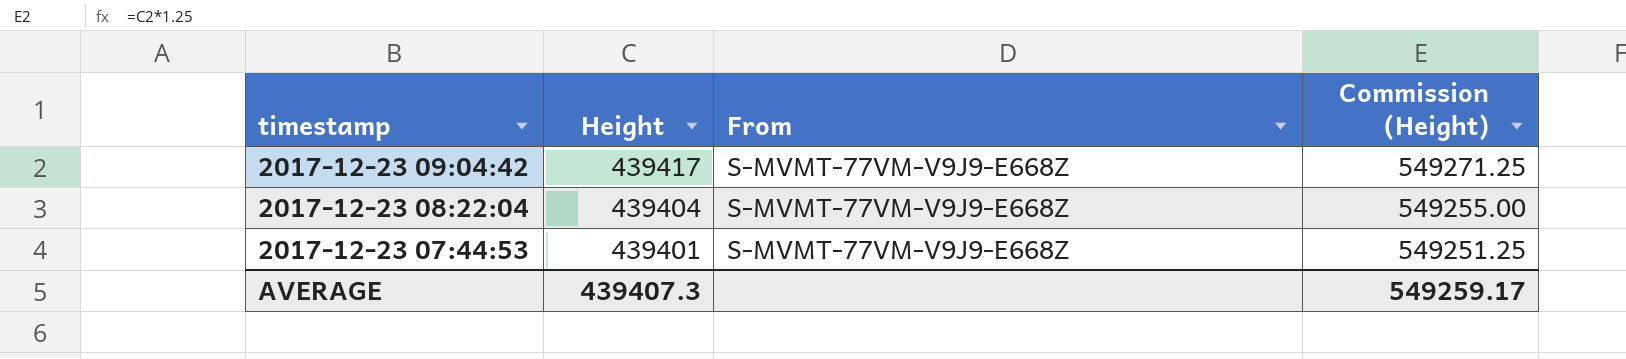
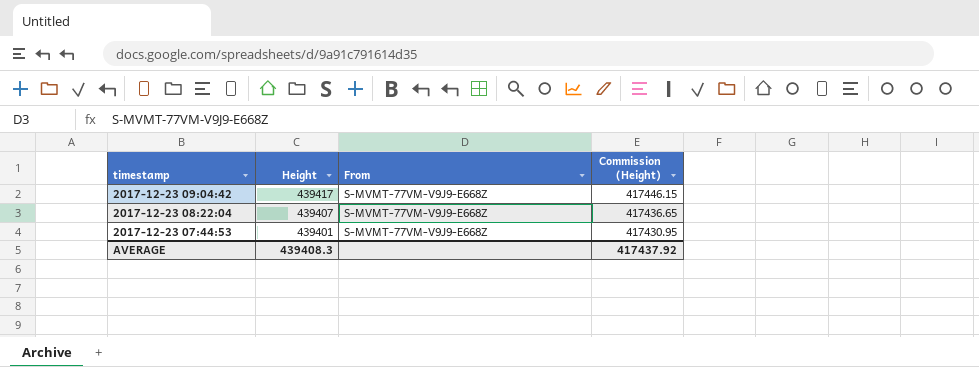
column Commission (Height) | formula: [Height] * 1.25 -> [Height] * 0.95
2017-12-23 08:22:04 | Height: 439404 -> 439407
AVERAGE | Height: 439407.3 -> 439408.3
AVERAGE | Commission (Height): 549259.17 -> 417437.92

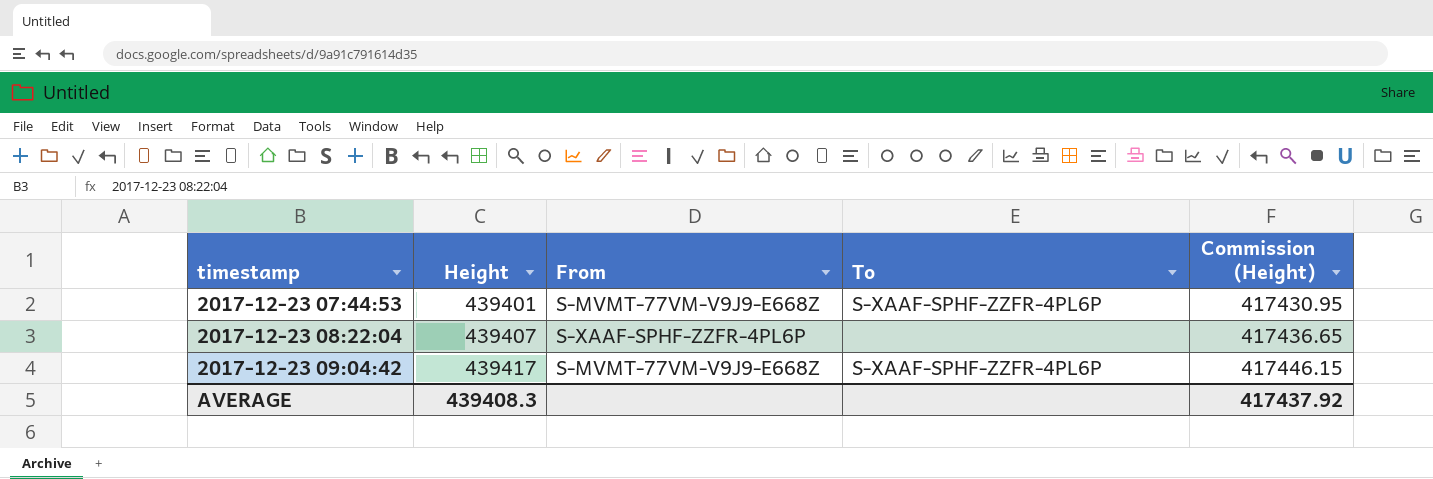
row order: timestamp descending -> timestamp ascending
column To | position: none -> 4
2017-12-23 08:22:04 | From: S-MVMT-77VM-V9J9-E668Z -> S-XAAF-SPHF-ZZFR-4PL6P

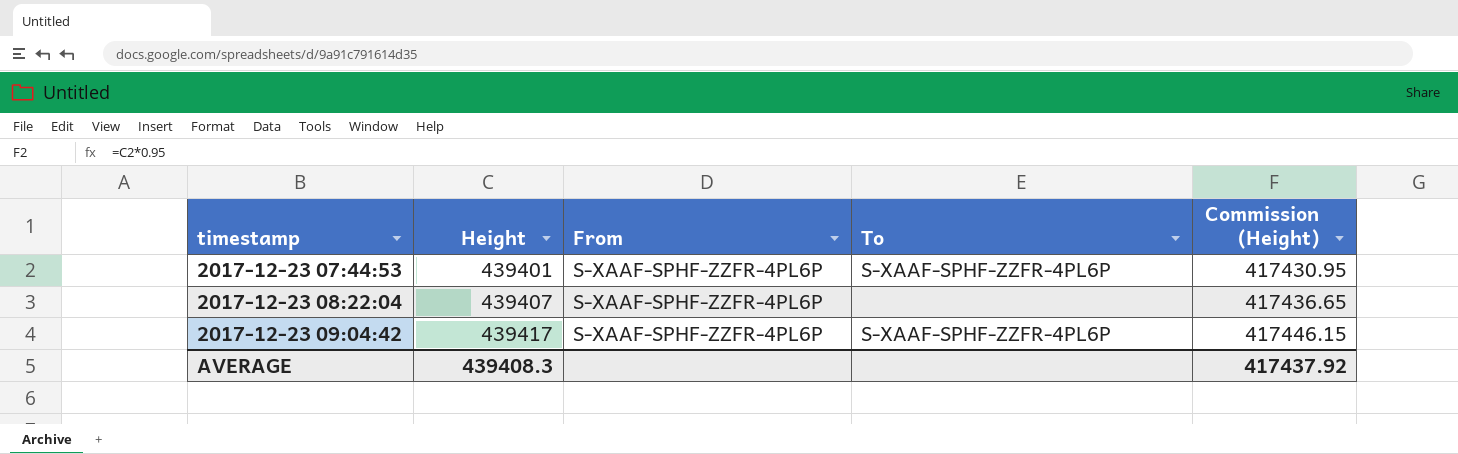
2017-12-23 07:44:53 | From: S-MVMT-77VM-V9J9-E668Z -> S-XAAF-SPHF-ZZFR-4PL6P
2017-12-23 09:04:42 | From: S-MVMT-77VM-V9J9-E668Z -> S-XAAF-SPHF-ZZFR-4PL6P

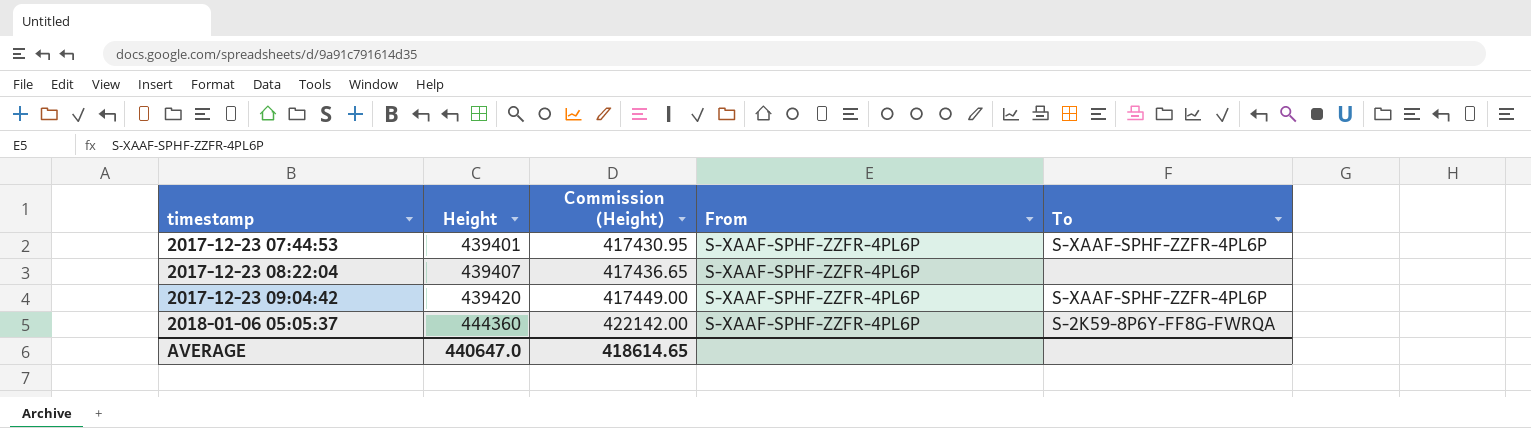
column Commission (Height) | position: 5 -> 3
2017-12-23 09:04:42 | Height: 439417 -> 439420
2017-12-23 09:04:42 | Commission (Height): 417446.15 -> 417449.00
row 2018-01-06 05:05:37: none -> 444360 | 422142.00 | S-XAAF-SPHF-ZZFR-4PL6P | S-2K59-8P6Y-FF8G-FWRQA
AVERAGE | Height: 439408.3 -> 440647.0
AVERAGE | Commission (Height): 417437.92 -> 418614.65

